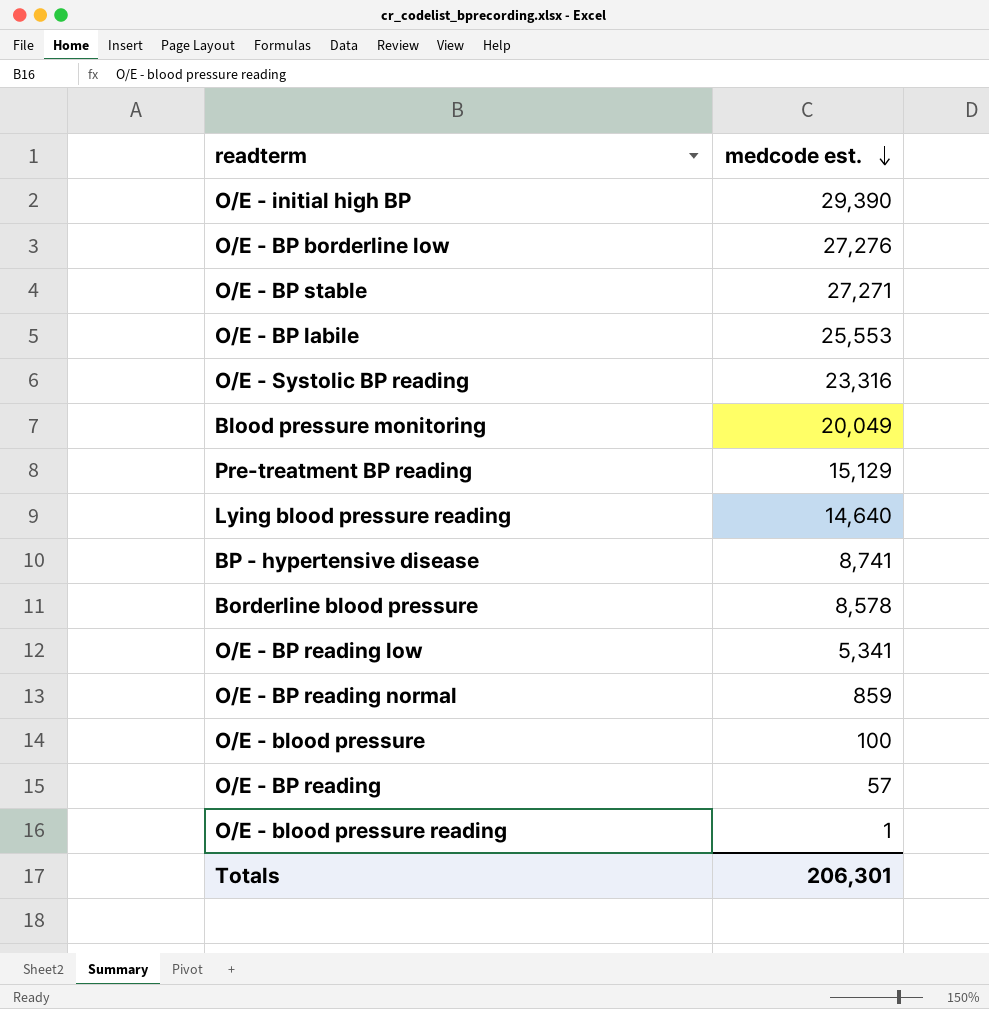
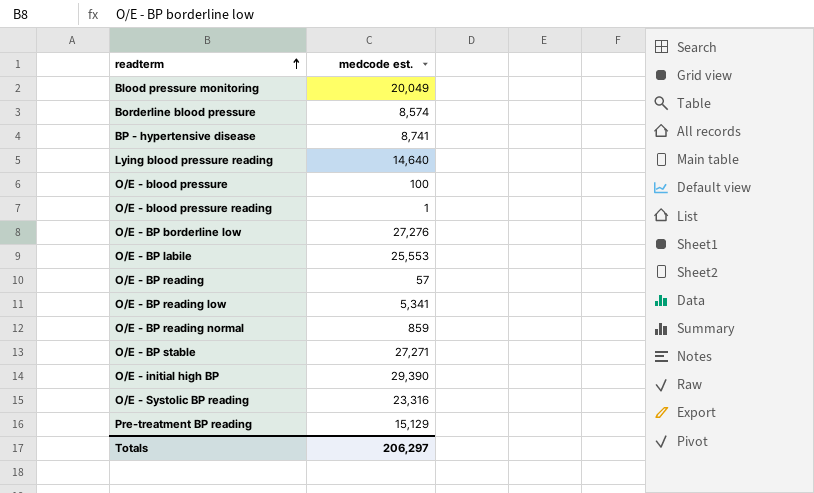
row order: medcode est. descending -> readterm ascending
Borderline blood pressure | medcode est.: 8,578 -> 8,574
Totals | medcode est.: 206,301 -> 206,297

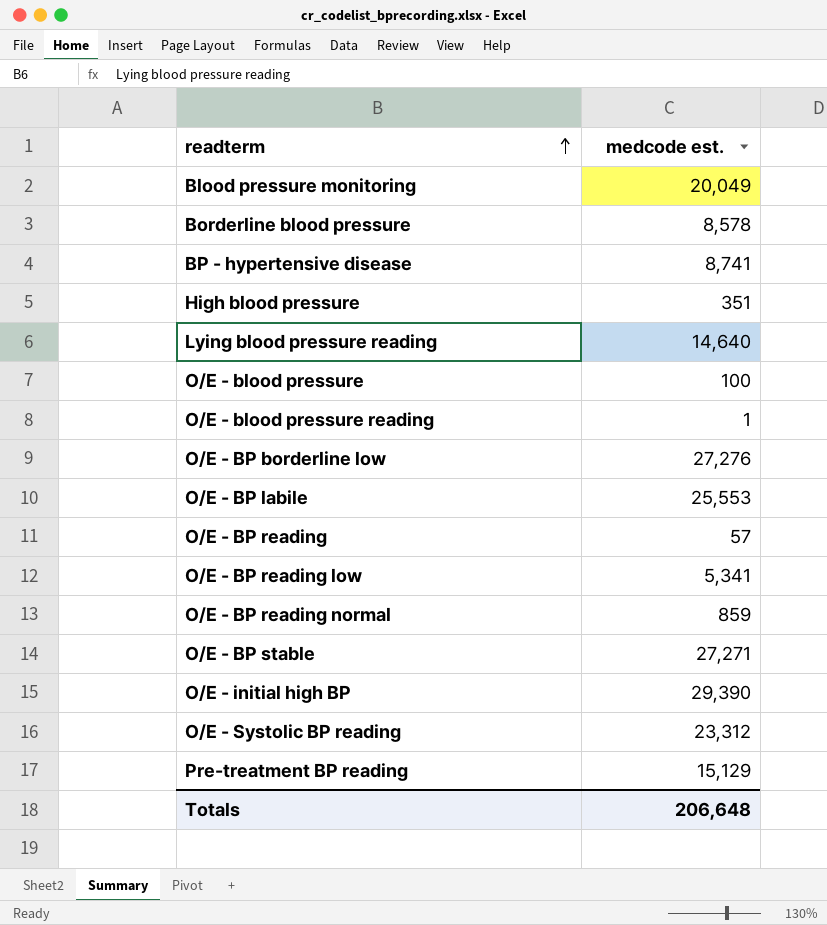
Borderline blood pressure | medcode est.: 8,574 -> 8,578
row High blood pressure: none -> 351
O/E - Systolic BP reading | medcode est.: 23,316 -> 23,312
Totals | medcode est.: 206,297 -> 206,648

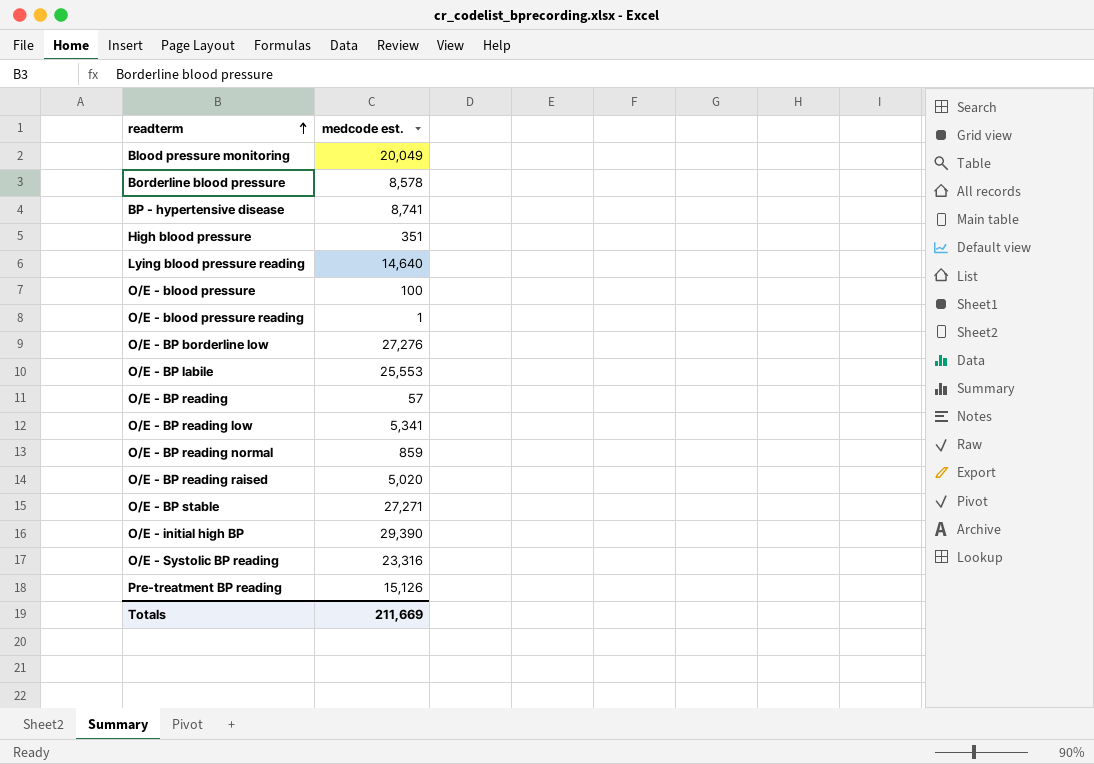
row O/E - BP reading raised: none -> 5,020
O/E - Systolic BP reading | medcode est.: 23,312 -> 23,316
Pre-treatment BP reading | medcode est.: 15,129 -> 15,126
Totals | medcode est.: 206,648 -> 211,669

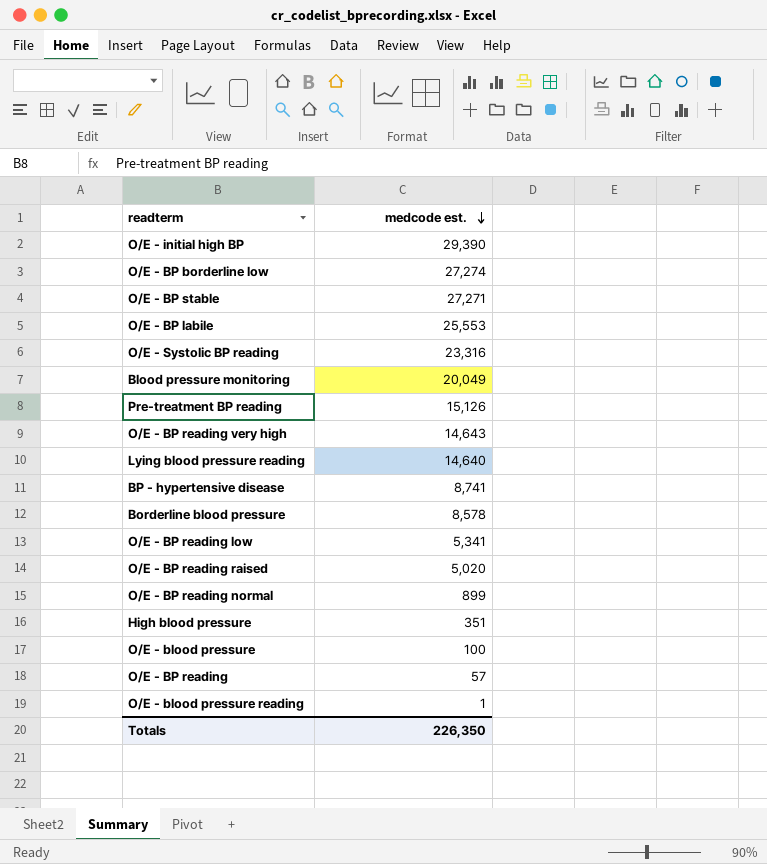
row order: readterm ascending -> medcode est. descending
O/E - BP borderline low | medcode est.: 27,276 -> 27,274
row O/E - BP reading very high: none -> 14,643
O/E - BP reading normal | medcode est.: 859 -> 899
Totals | medcode est.: 211,669 -> 226,350

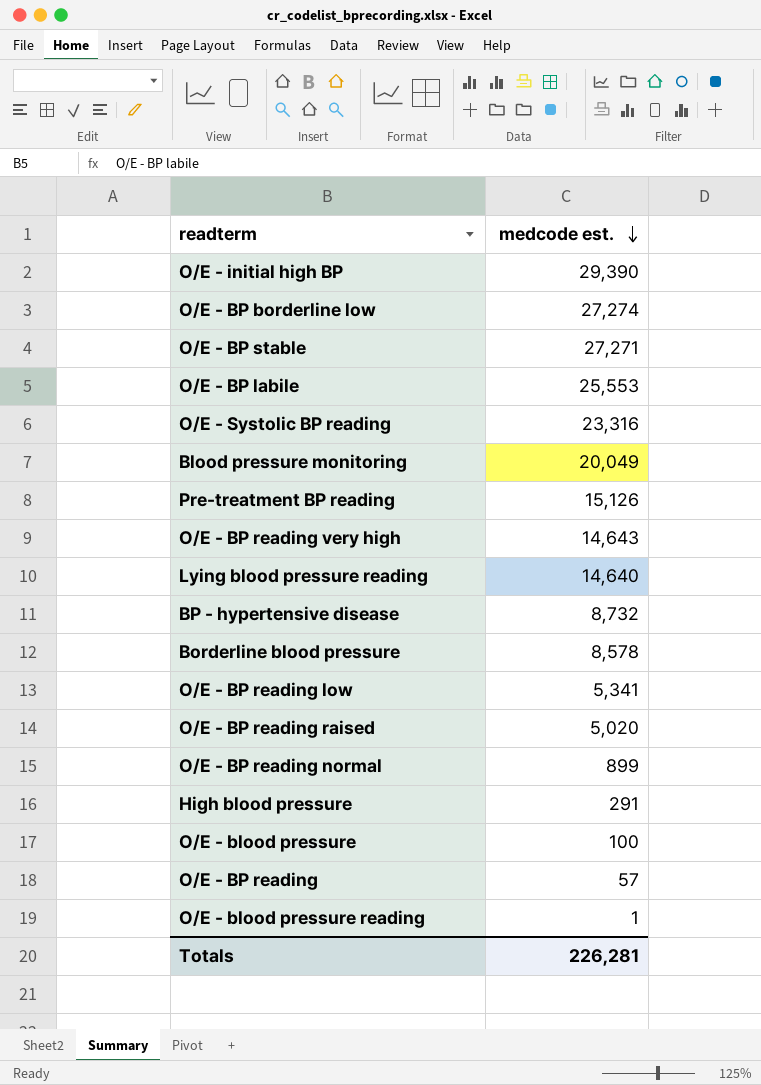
BP - hypertensive disease | medcode est.: 8,741 -> 8,732
High blood pressure | medcode est.: 351 -> 291
Totals | medcode est.: 226,350 -> 226,281

